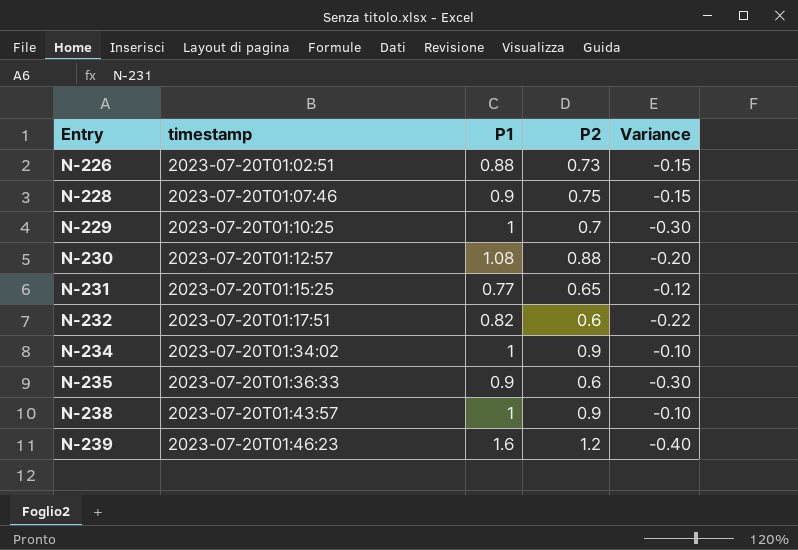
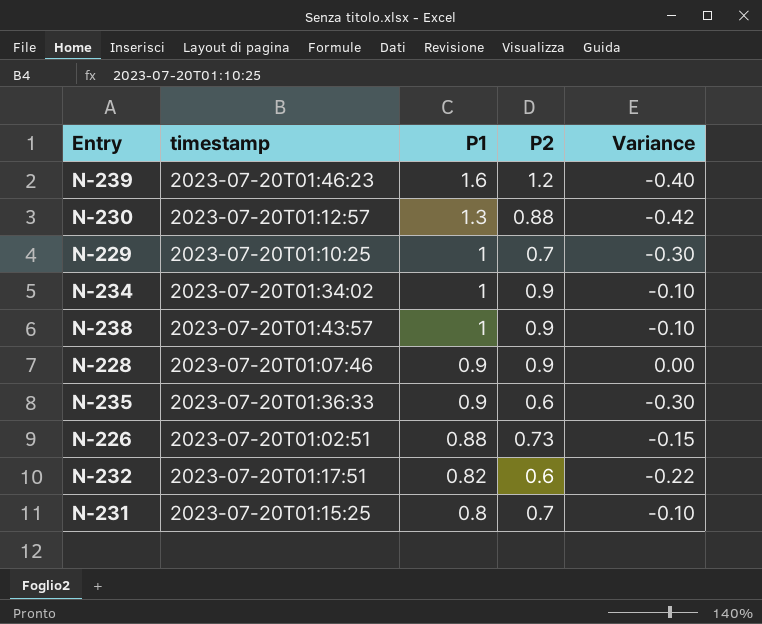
row order: Entry ascending -> P1 descending
N-230 | P1: 1.08 -> 1.3
N-230 | Variance: -0.20 -> -0.42
N-228 | P2: 0.75 -> 0.9
N-228 | Variance: -0.15 -> 0.00
N-231 | P1: 0.77 -> 0.8
N-231 | P2: 0.65 -> 0.7
N-231 | Variance: -0.12 -> -0.10

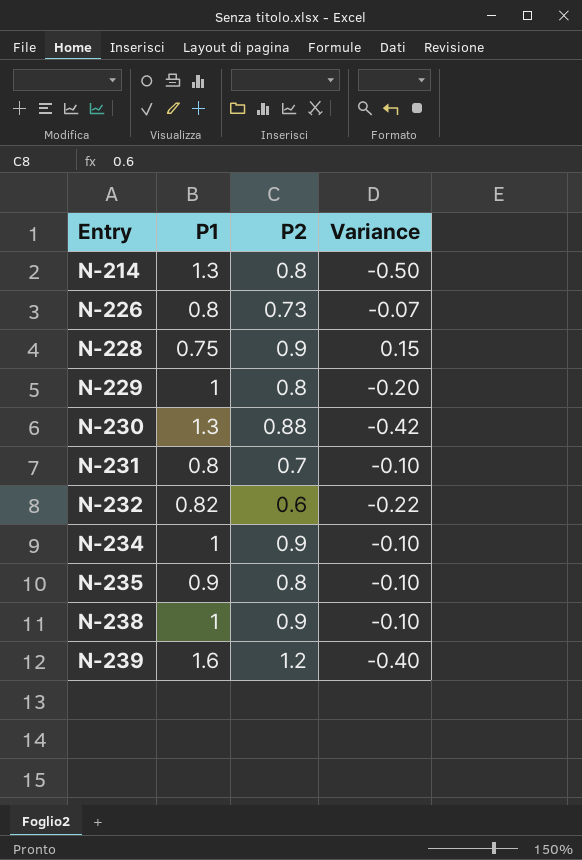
row order: P1 descending -> Entry ascending
column timestamp | position: 2 -> none
row N-214: none -> 1.3 | 0.8 | -0.50
N-226 | P1: 0.88 -> 0.8
N-226 | Variance: -0.15 -> -0.07
N-228 | P1: 0.9 -> 0.75
N-228 | Variance: 0.00 -> 0.15
N-229 | P2: 0.7 -> 0.8
N-229 | Variance: -0.30 -> -0.20
N-235 | P2: 0.6 -> 0.8
N-235 | Variance: -0.30 -> -0.10

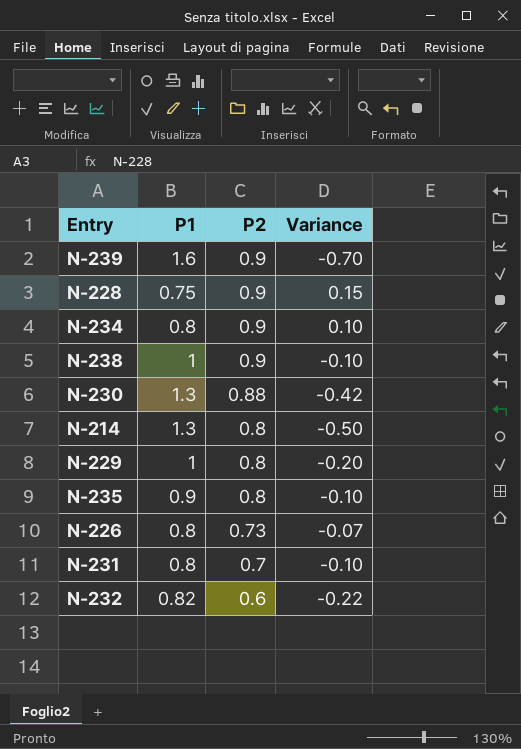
row order: Entry ascending -> P2 descending
N-239 | P2: 1.2 -> 0.9
N-239 | Variance: -0.40 -> -0.70
N-234 | P1: 1 -> 0.8
N-234 | Variance: -0.10 -> 0.10

